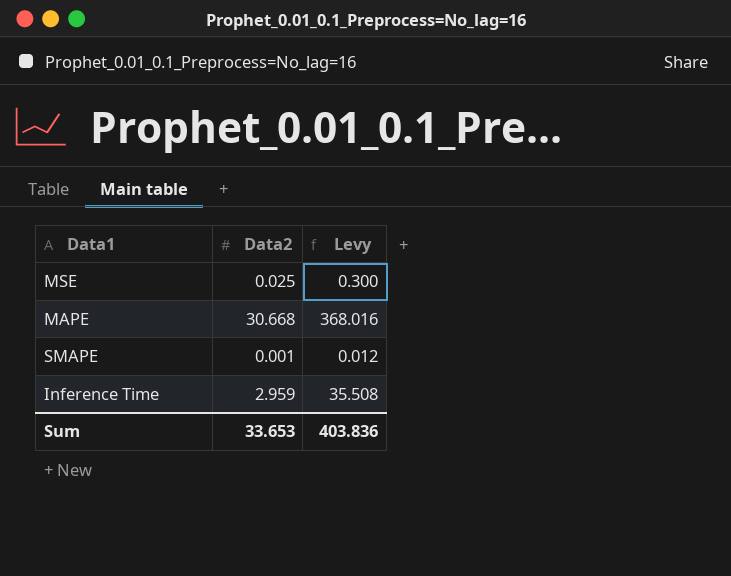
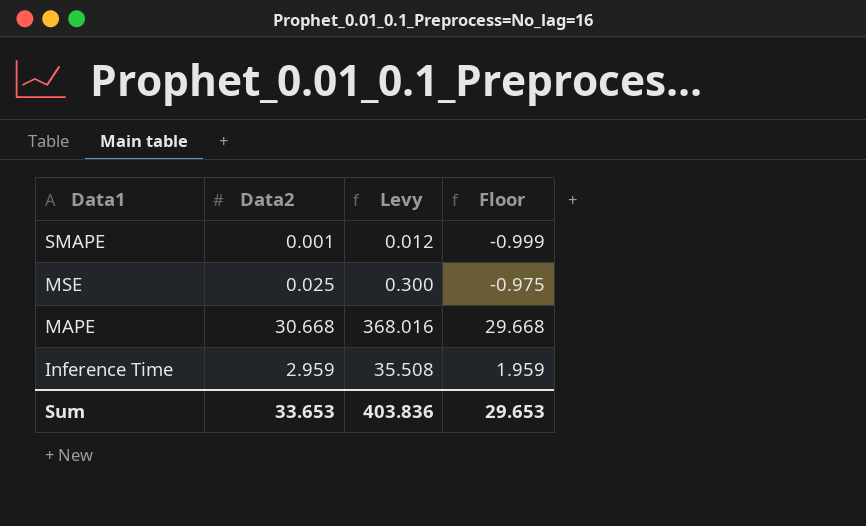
row order: none -> Data1 descending
column Floor | formula: none -> [Data2] - 1

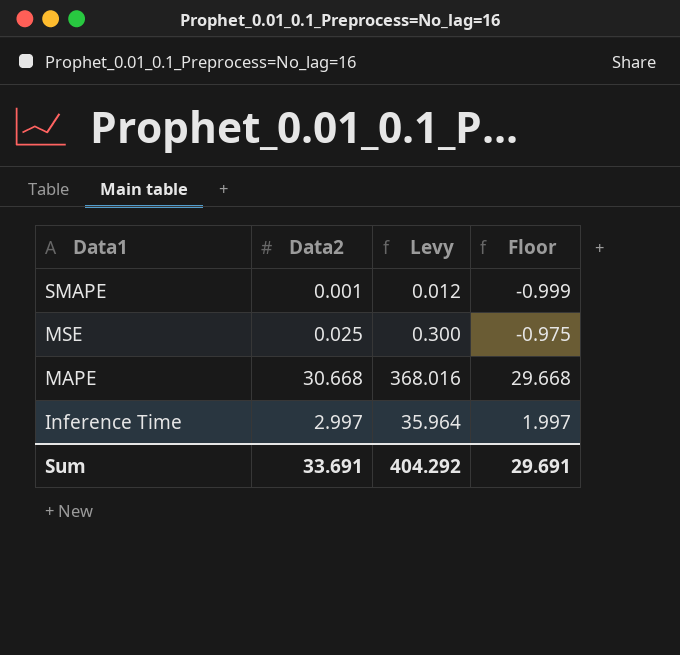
Inference Time | Data2: 2.959 -> 2.997
Inference Time | Levy: 35.508 -> 35.964
Inference Time | Floor: 1.959 -> 1.997
Sum | Data2: 33.653 -> 33.691
Sum | Levy: 403.836 -> 404.292
Sum | Floor: 29.653 -> 29.691

